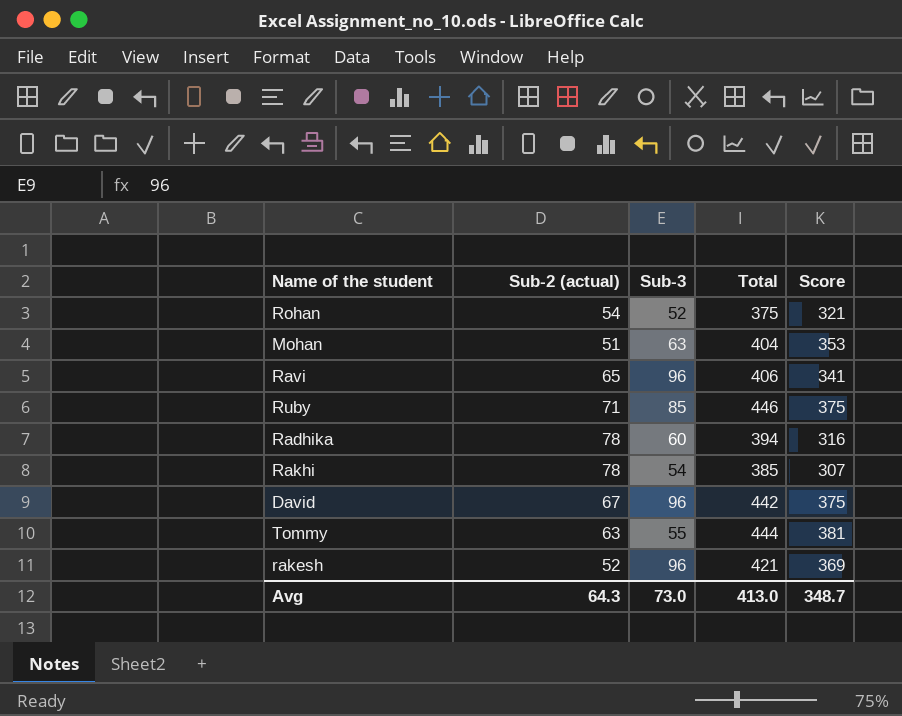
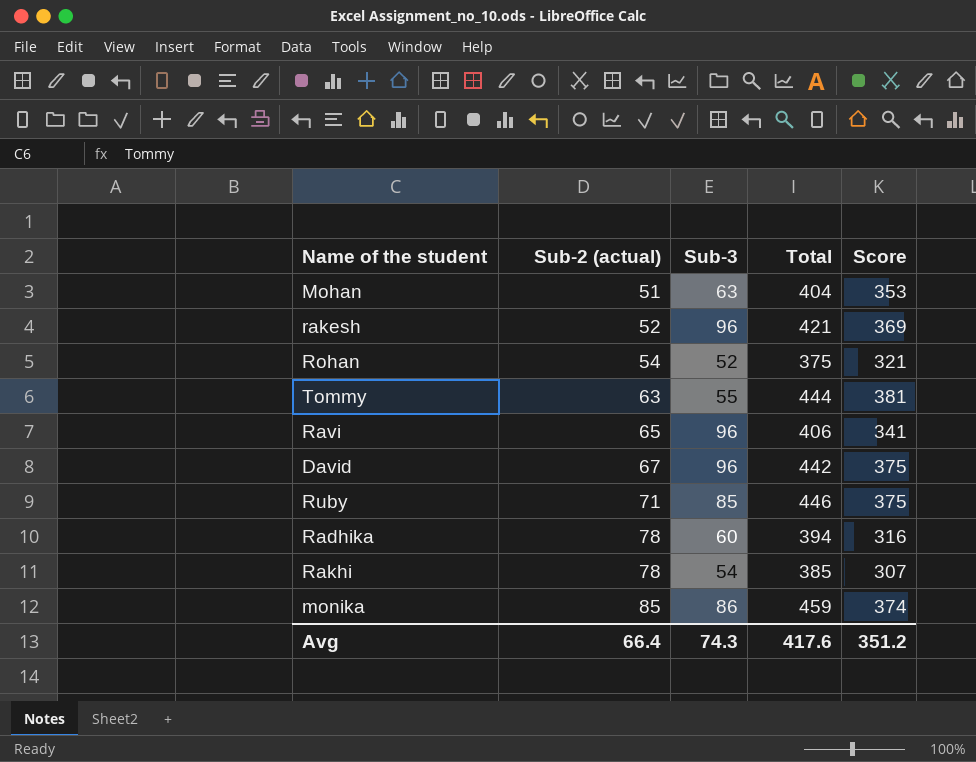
row order: none -> Sub-2 (actual) ascending
row monika: none -> 85 | 86 | 459 | 374
Avg | Sub-2 (actual): 64.3 -> 66.4
Avg | Sub-3: 73.0 -> 74.3
Avg | Total: 413.0 -> 417.6
Avg | Score: 348.7 -> 351.2

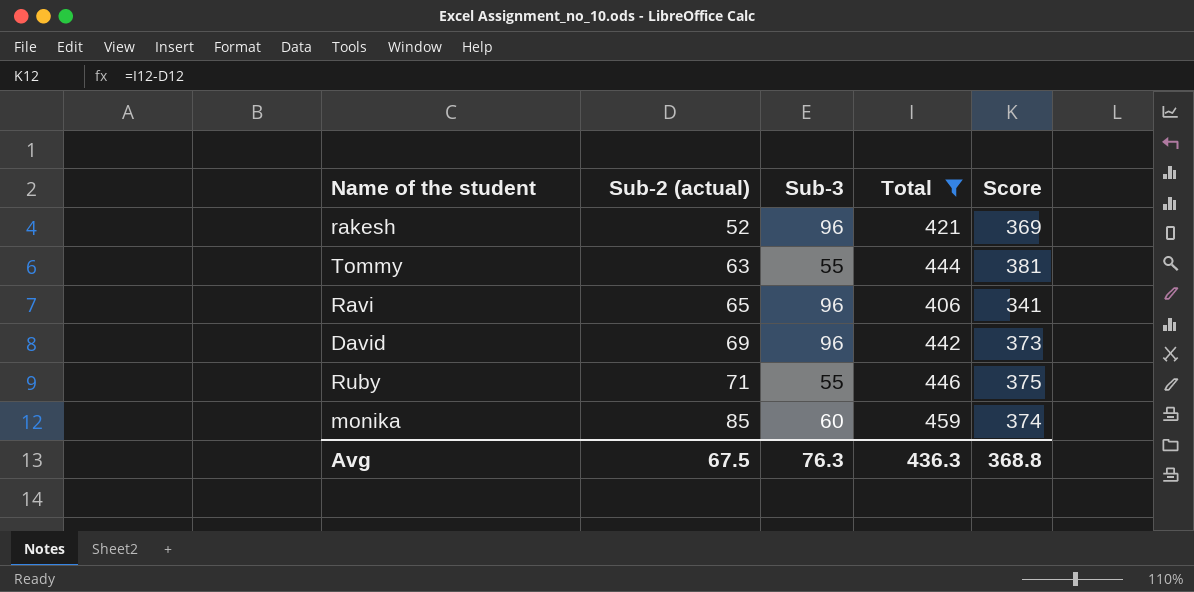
filter: none -> Total >= 406
David | Sub-2 (actual): 67 -> 69
David | Score: 375 -> 373
Ruby | Sub-3: 85 -> 55
monika | Sub-3: 86 -> 60
Avg | Sub-2 (actual): 66.4 -> 67.5
Avg | Sub-3: 74.3 -> 76.3
Avg | Total: 417.6 -> 436.3
Avg | Score: 351.2 -> 368.8

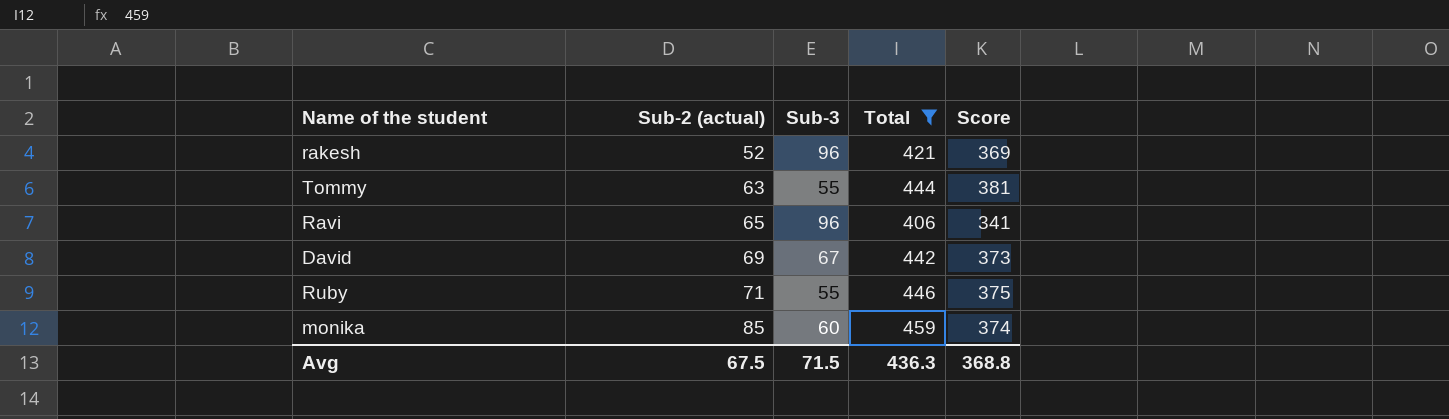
David | Sub-3: 96 -> 67
Avg | Sub-3: 76.3 -> 71.5

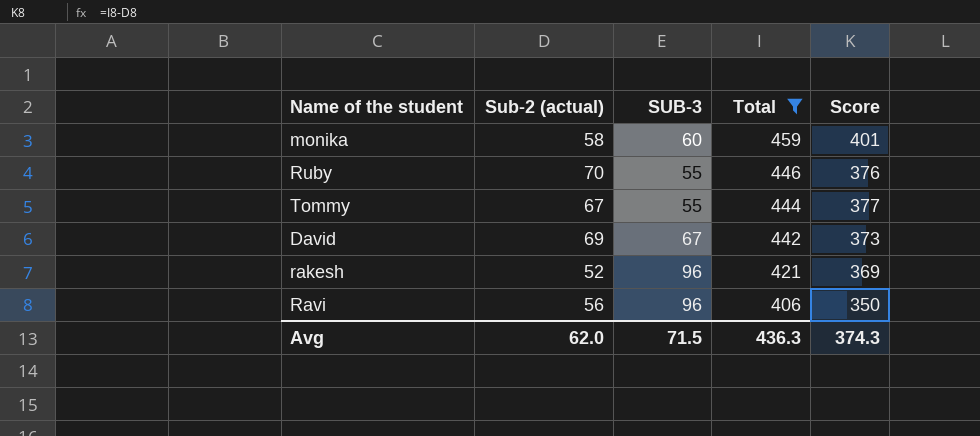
row order: Sub-2 (actual) ascending -> Total descending
column name: Sub-3 -> SUB-3
monika | Sub-2 (actual): 85 -> 58
monika | Score: 374 -> 401
Ruby | Sub-2 (actual): 71 -> 70
Ruby | Score: 375 -> 376
Tommy | Sub-2 (actual): 63 -> 67
Tommy | Score: 381 -> 377
Ravi | Sub-2 (actual): 65 -> 56
Ravi | Score: 341 -> 350
Avg | Sub-2 (actual): 67.5 -> 62.0
Avg | Score: 368.8 -> 374.3

